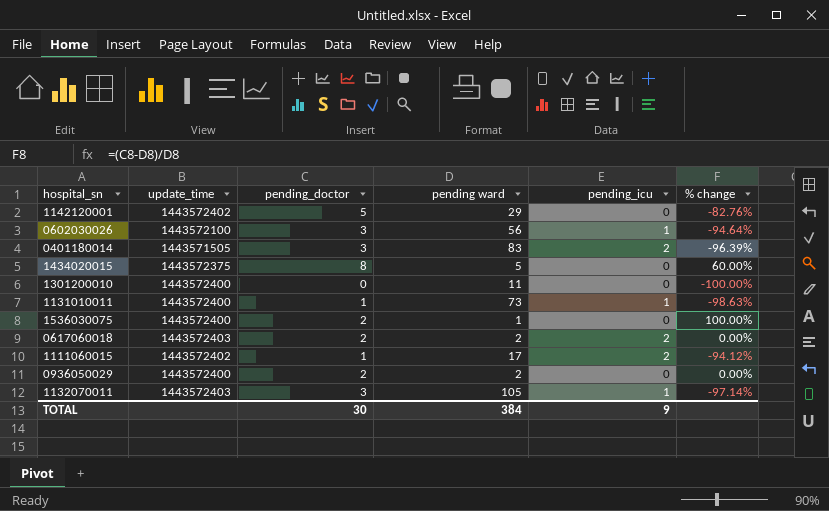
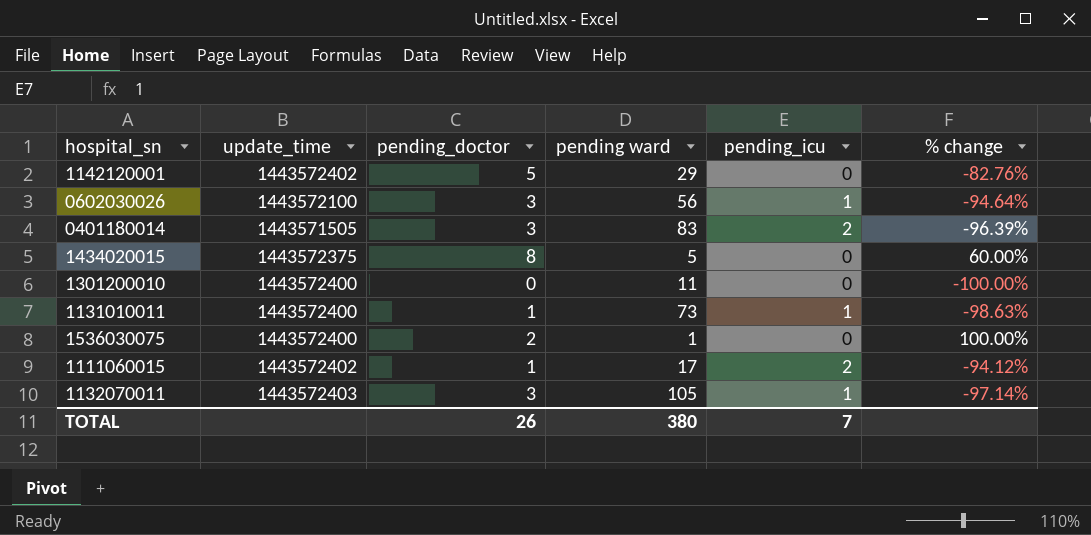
row 0617060018: 1443572403 | 2 | 2 | 2 | 0.00% -> none
row 0936050029: 1443572400 | 2 | 2 | 0 | 0.00% -> none
TOTAL | pending_doctor: 30 -> 26
TOTAL | pending ward: 384 -> 380
TOTAL | pending_icu: 9 -> 7

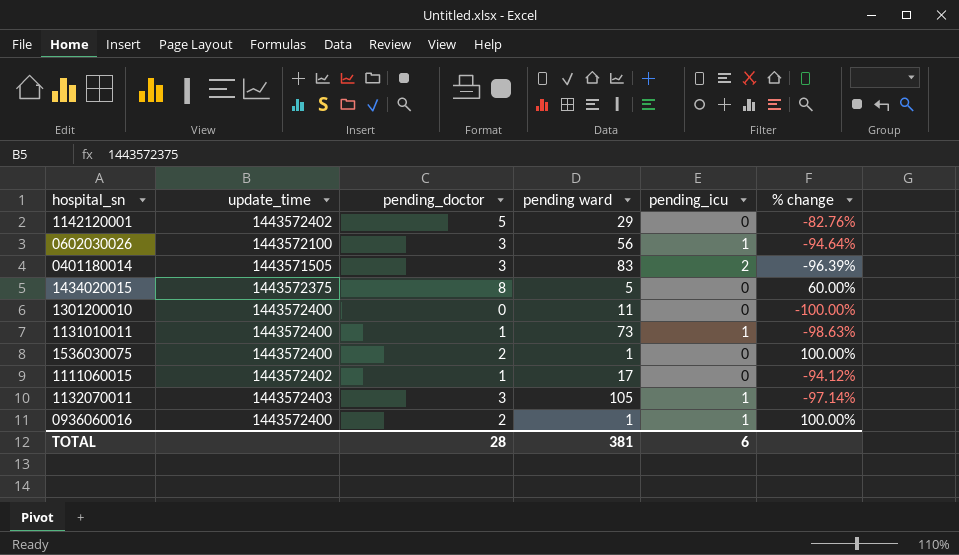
1111060015 | pending_icu: 2 -> 0
row 0936060016: none -> 1443572400 | 2 | 1 | 1 | 100.00%
TOTAL | pending_doctor: 26 -> 28
TOTAL | pending ward: 380 -> 381
TOTAL | pending_icu: 7 -> 6

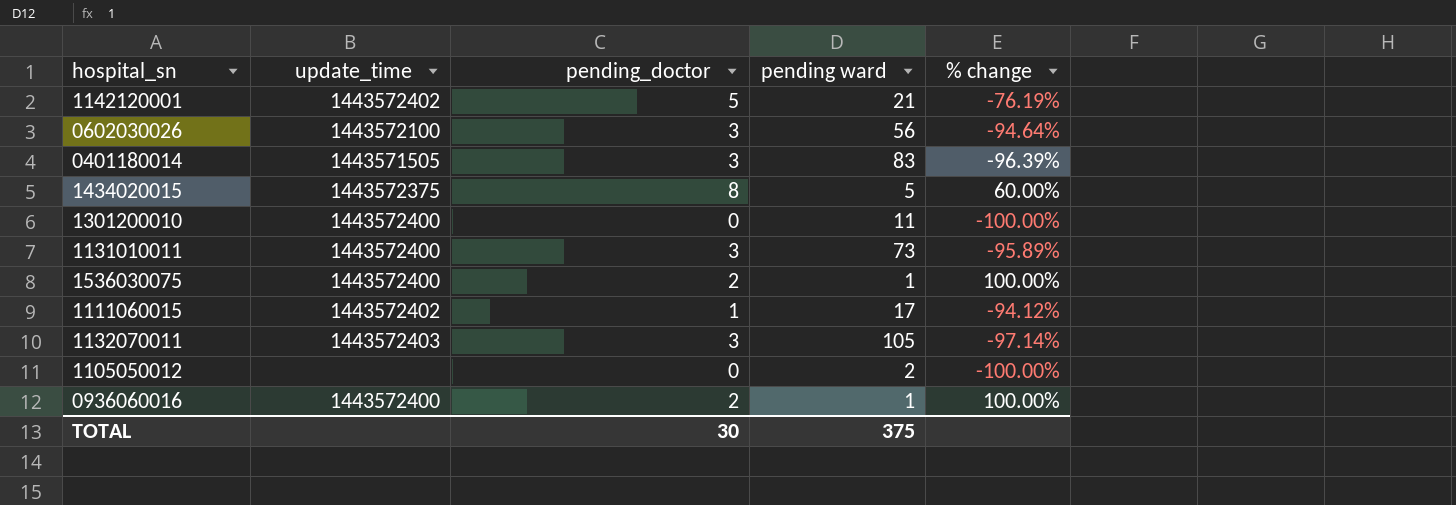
column pending_icu | position: 5 -> none
1142120001 | pending ward: 29 -> 21
1142120001 | % change: -82.76% -> -76.19%
1131010011 | pending_doctor: 1 -> 3
1131010011 | % change: -98.63% -> -95.89%
row 1105050012: none -> none | 0 | 2 | -100.00%
TOTAL | pending_doctor: 28 -> 30
TOTAL | pending ward: 381 -> 375

